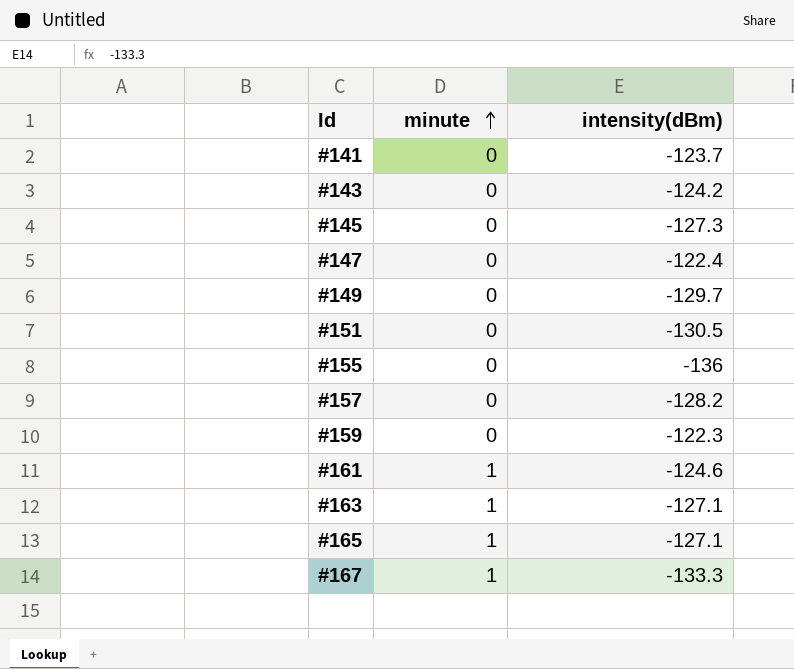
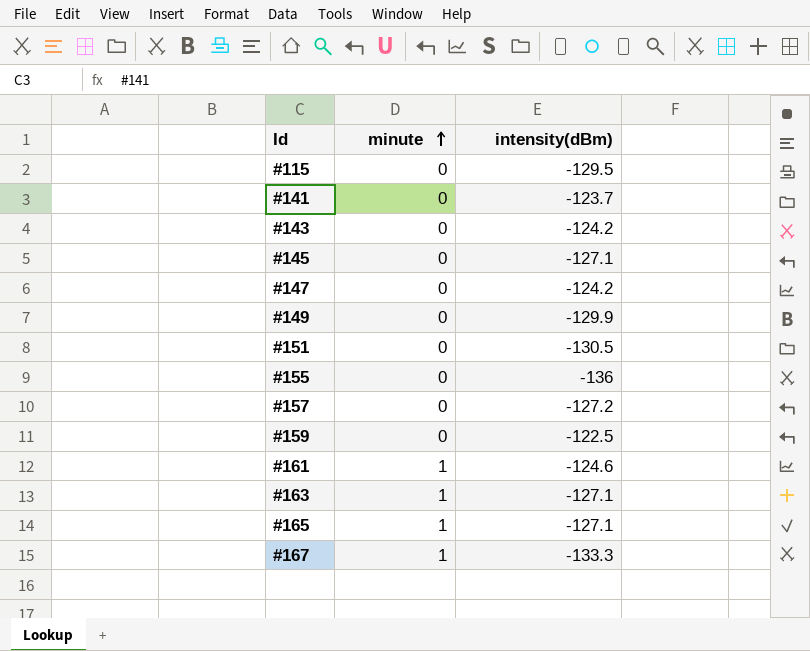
row #115: none -> 0 | -129.5
#145 | intensity(dBm): -127.3 -> -127.1
#147 | intensity(dBm): -122.4 -> -124.2
#149 | intensity(dBm): -129.7 -> -129.9
#157 | intensity(dBm): -128.2 -> -127.2
#159 | intensity(dBm): -122.3 -> -122.5

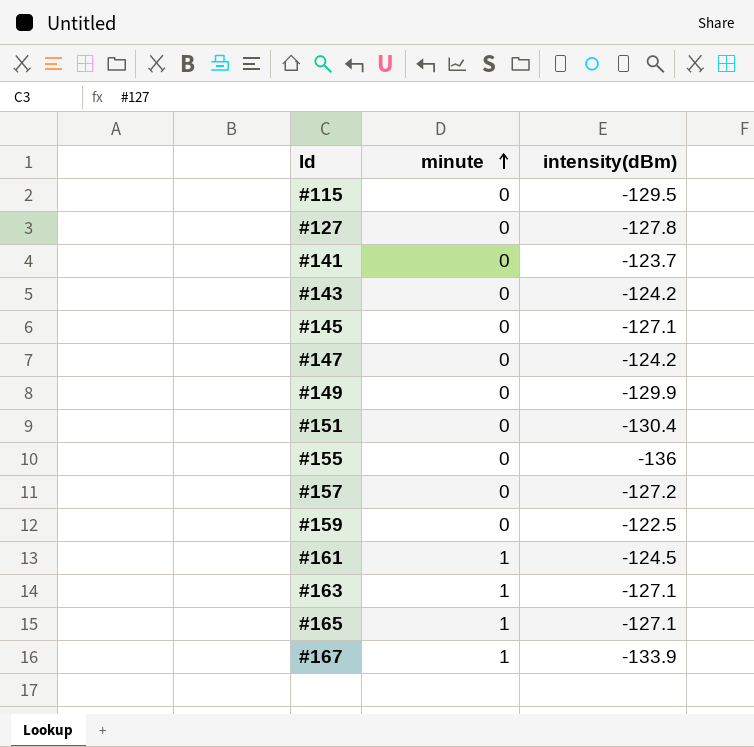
row #127: none -> 0 | -127.8
#151 | intensity(dBm): -130.5 -> -130.4
#161 | intensity(dBm): -124.6 -> -124.5
#167 | intensity(dBm): -133.3 -> -133.9

